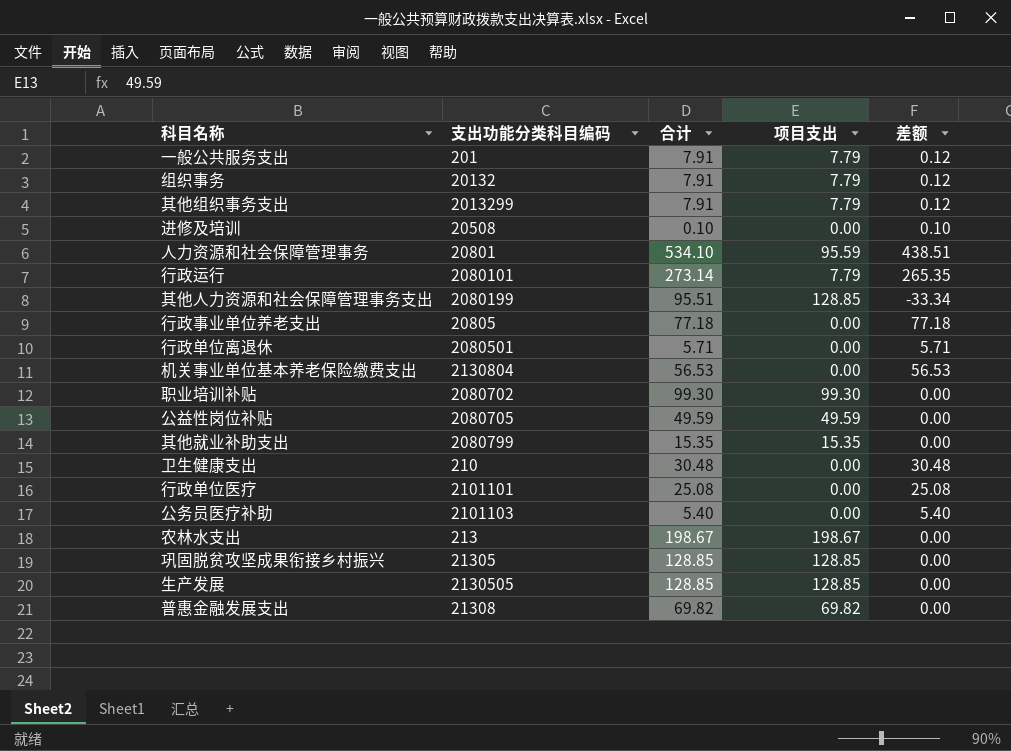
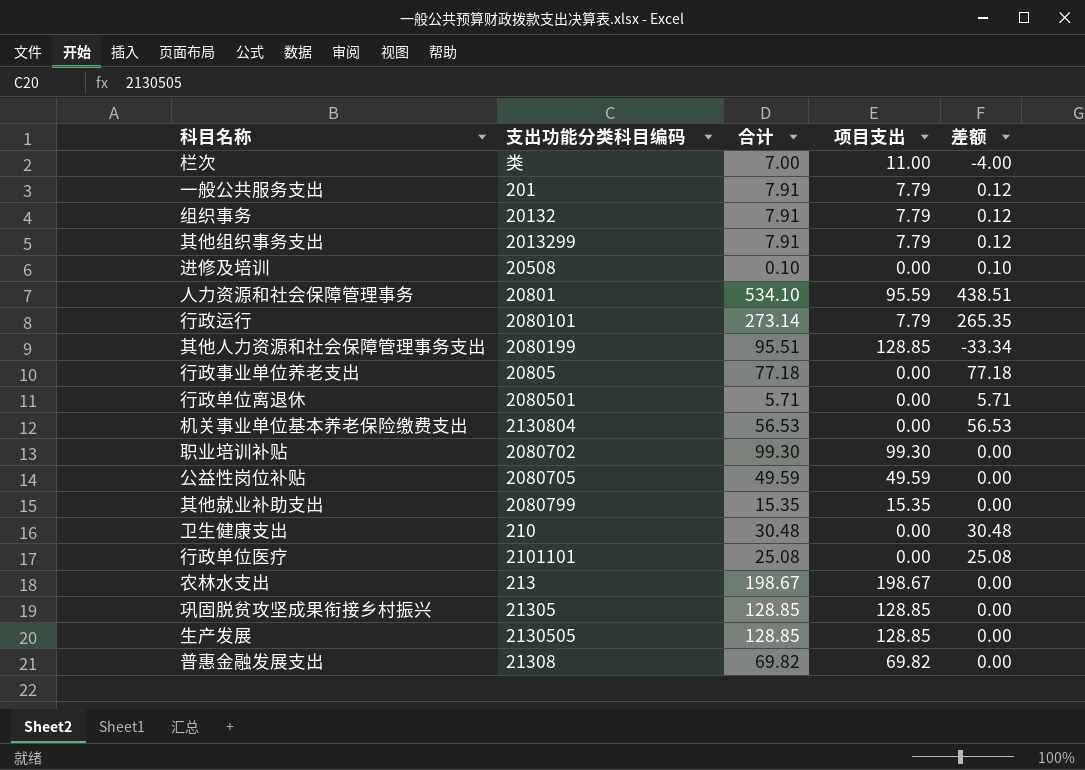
row 公务员医疗补助: 2101103 | 5.40 | 0.00 | 5.40 -> none
row 栏次: none -> 类 | 7.00 | 11.00 | -4.00

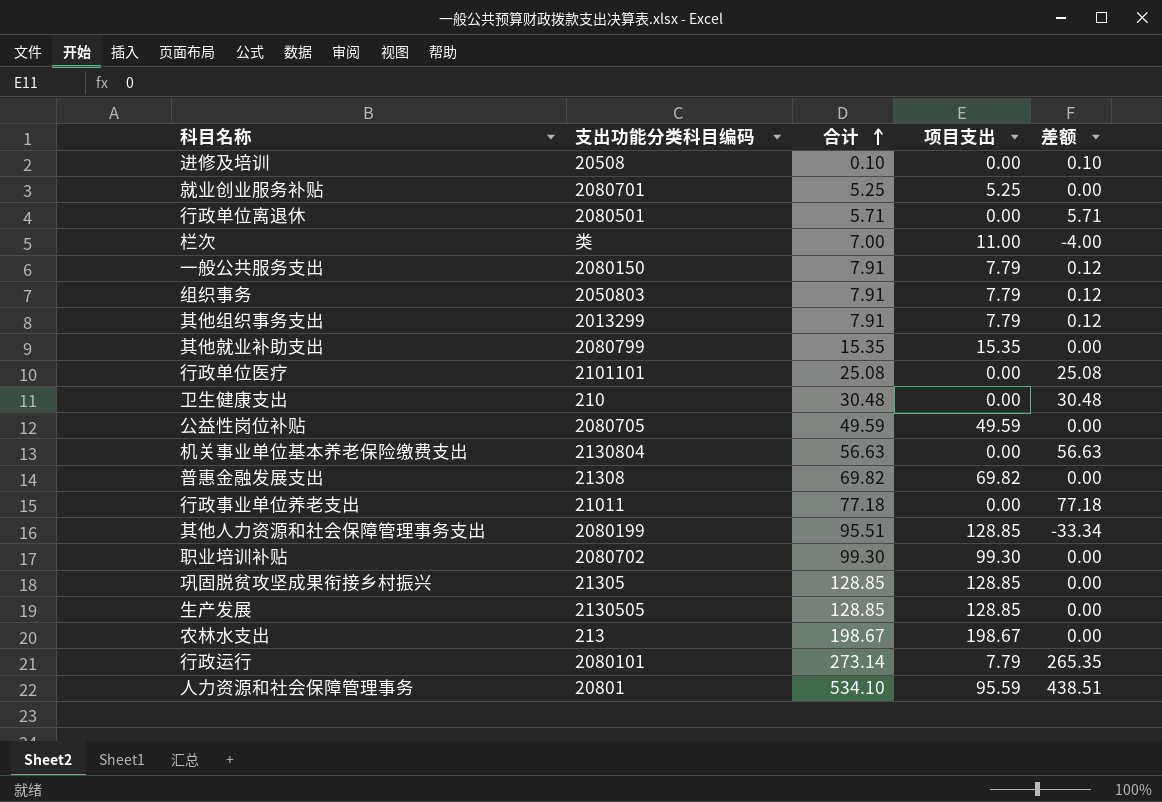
row order: none -> 合计 ascending
row 就业创业服务补贴: none -> 2080701 | 5.25 | 5.25 | 0.00
一般公共服务支出 | 支出功能分类科目编码: 201 -> 2080150
组织事务 | 支出功能分类科目编码: 20132 -> 2050803
机关事业单位基本养老保险缴费支出 | 合计: 56.53 -> 56.63
机关事业单位基本养老保险缴费支出 | 差额: 56.53 -> 56.63
行政事业单位养老支出 | 支出功能分类科目编码: 20805 -> 21011

